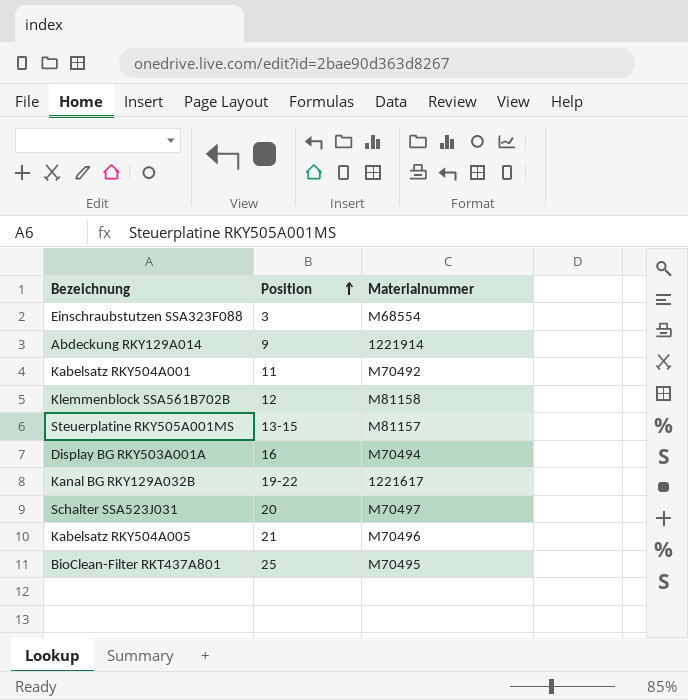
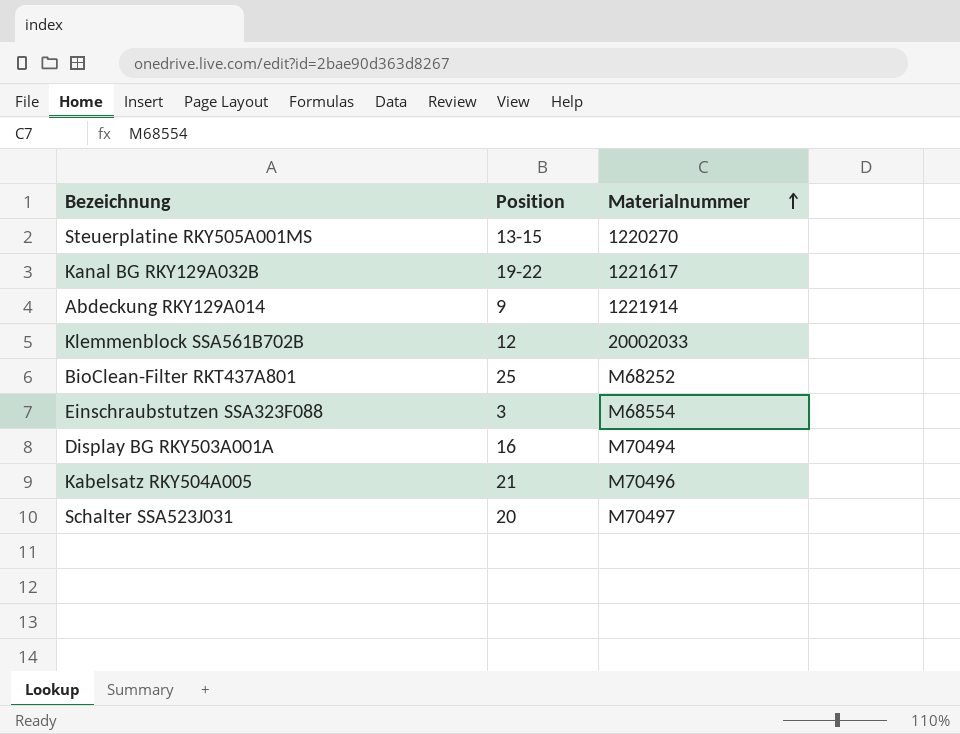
row order: Position ascending -> Materialnummer ascending
row Kabelsatz RKY504A001: 11 | M70492 -> none
Steuerplatine RKY505A001MS | Materialnummer: M81157 -> 1220270
Klemmenblock SSA561B702B | Materialnummer: M81158 -> 20002033
BioClean-Filter RKT437A801 | Materialnummer: M70495 -> M68252

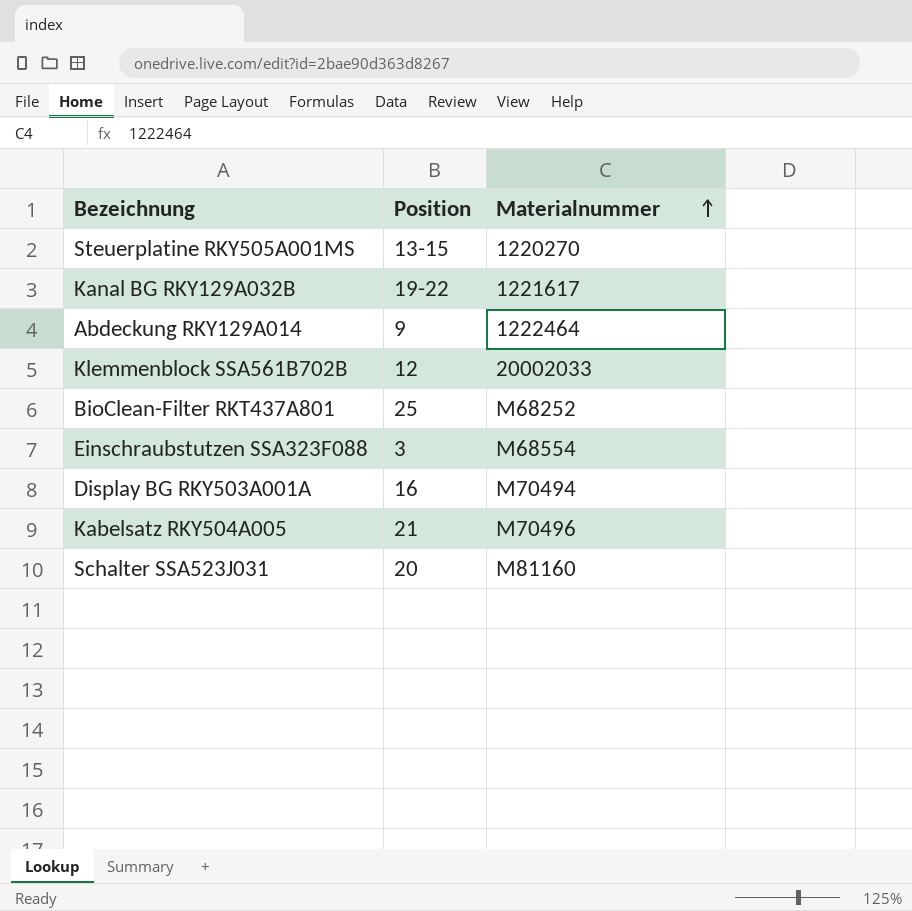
Abdeckung RKY129A014 | Materialnummer: 1221914 -> 1222464
Schalter SSA523J031 | Materialnummer: M70497 -> M81160

